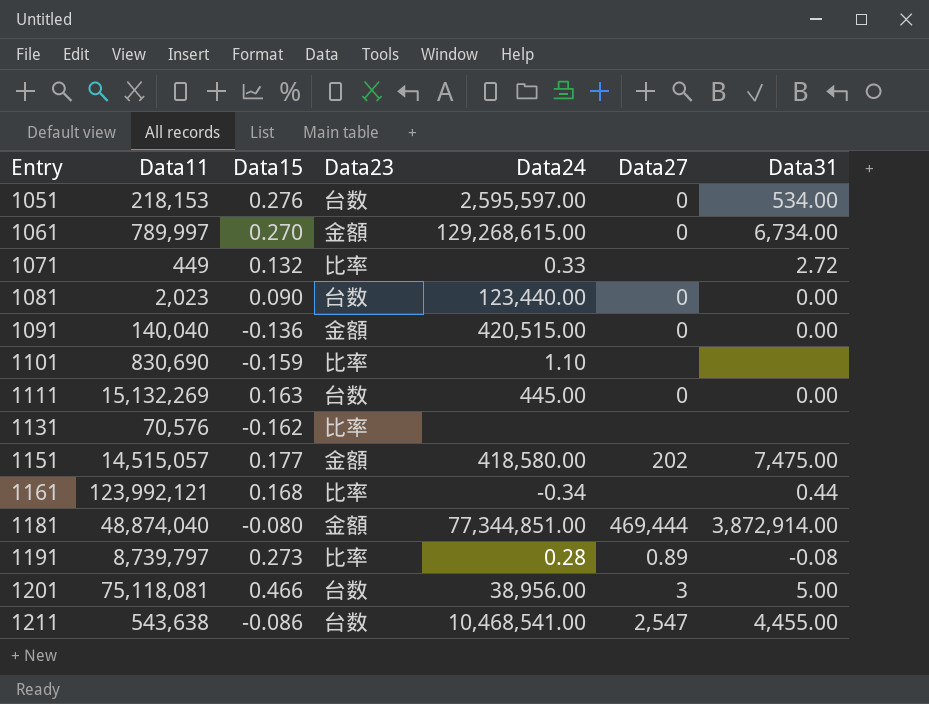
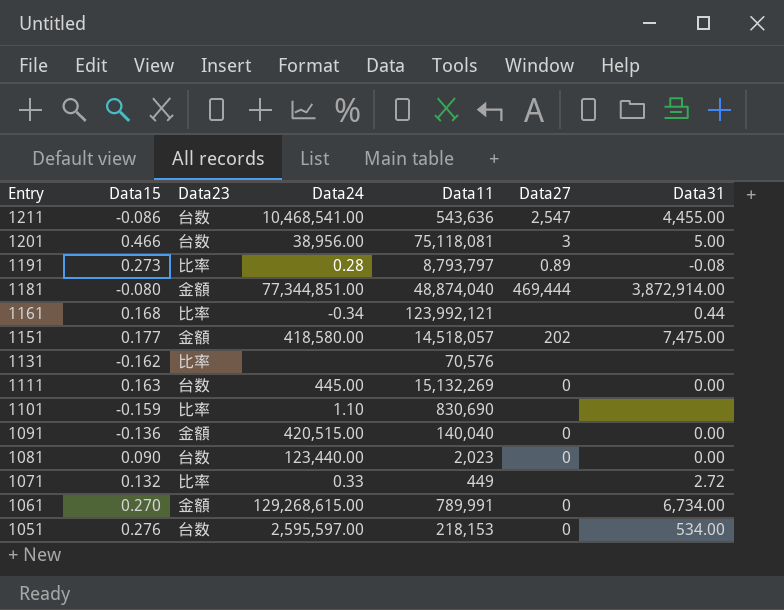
row order: Entry ascending -> Entry descending
column Data11 | position: 2 -> 5
1211 | Data11: 543,638 -> 543,636
1191 | Data11: 8,739,797 -> 8,793,797
1151 | Data11: 14,515,057 -> 14,518,057
1061 | Data11: 789,997 -> 789,991

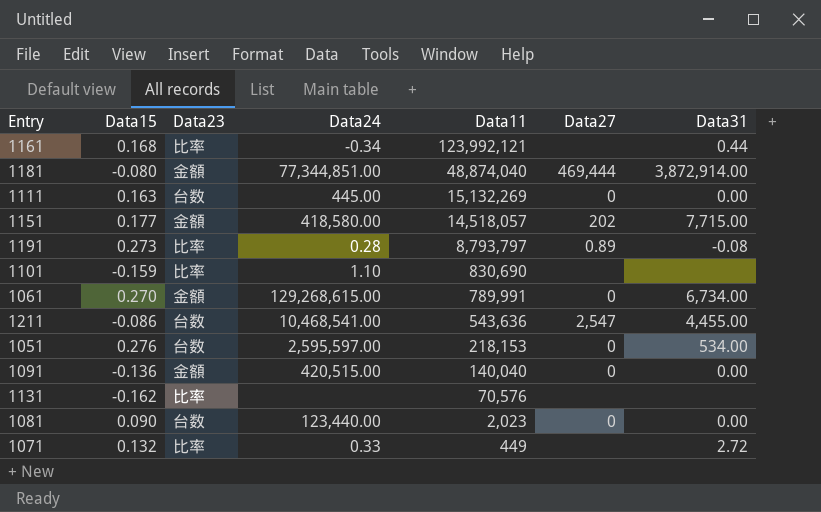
row order: Entry descending -> Data11 descending
row 1201: 0.466 | 台数 | 38,956.00 | 75,118,081 | 3 | 5.00 -> none
1151 | Data31: 7,475.00 -> 7,715.00

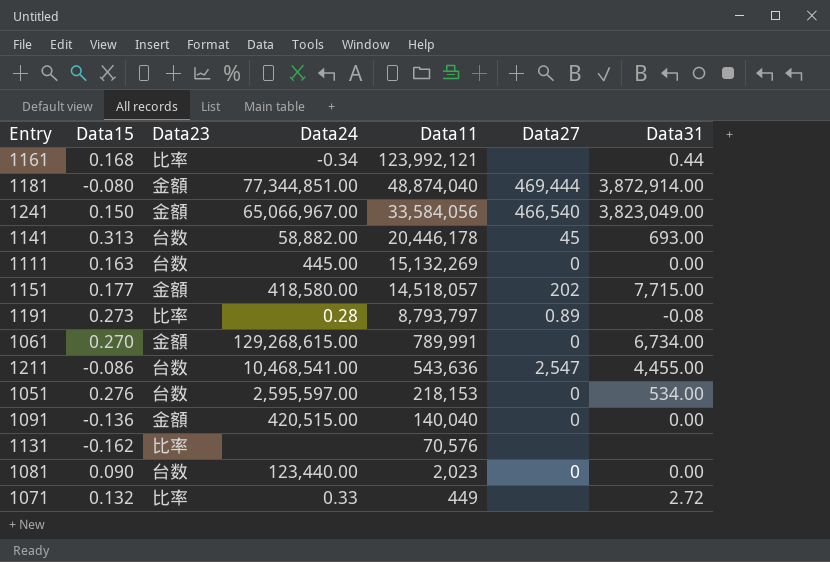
row 1101: -0.159 | 比率 | 1.10 | 830,690 | none | none -> none
row 1241: none -> 0.150 | 金額 | 65,066,967.00 | 33,584,056 | 466,540 | 3,823,049.00
row 1141: none -> 0.313 | 台数 | 58,882.00 | 20,446,178 | 45 | 693.00

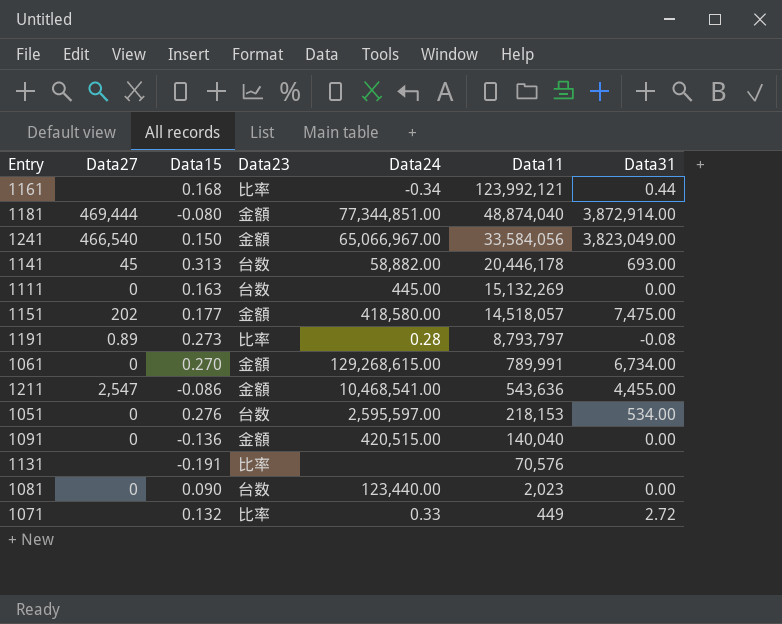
column Data27 | position: 6 -> 2
1151 | Data31: 7,715.00 -> 7,475.00
1211 | Data23: 台数 -> 金額
1131 | Data15: -0.162 -> -0.191

